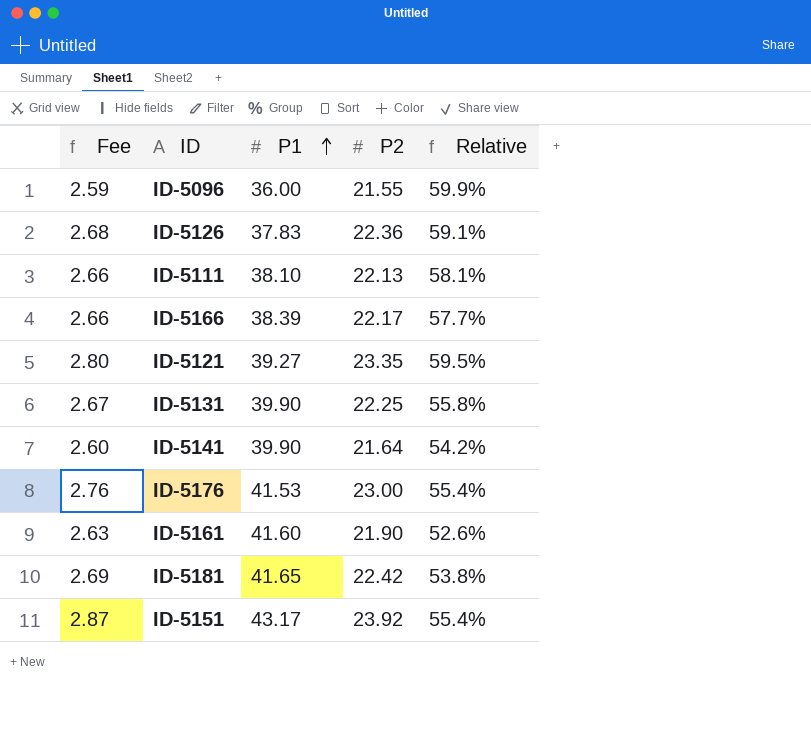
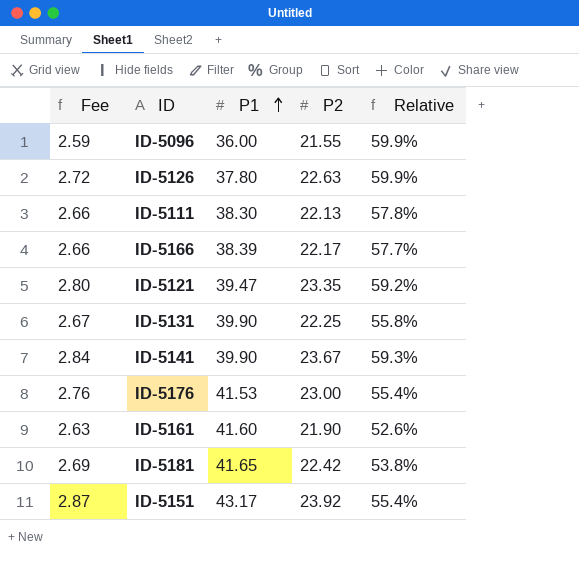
ID-5126 | Fee: 2.68 -> 2.72
ID-5126 | P1: 37.83 -> 37.80
ID-5126 | P2: 22.36 -> 22.63
ID-5126 | Relative: 59.1% -> 59.9%
ID-5111 | P1: 38.10 -> 38.30
ID-5111 | Relative: 58.1% -> 57.8%
ID-5121 | P1: 39.27 -> 39.47
ID-5121 | Relative: 59.5% -> 59.2%
ID-5141 | Fee: 2.60 -> 2.84
ID-5141 | P2: 21.64 -> 23.67
ID-5141 | Relative: 54.2% -> 59.3%

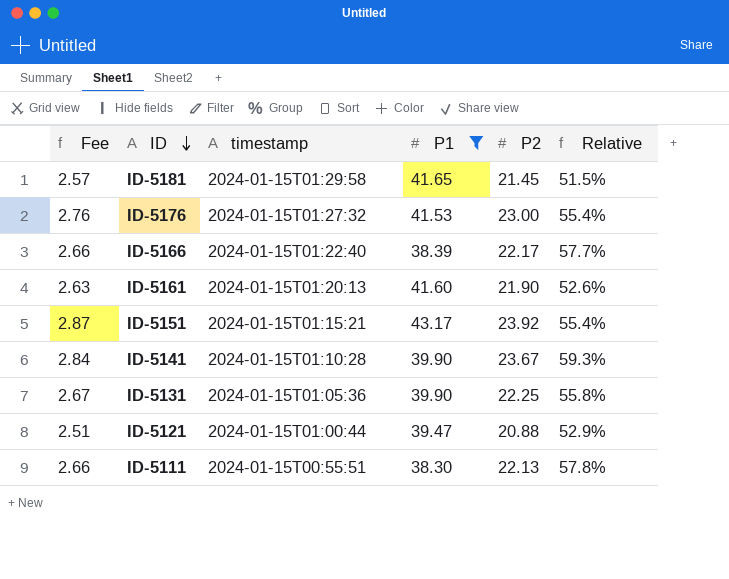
filter: none -> P1 >= 38.30
row order: P1 ascending -> ID descending
column timestamp | position: none -> 3
ID-5181 | Fee: 2.69 -> 2.57
ID-5181 | P2: 22.42 -> 21.45
ID-5181 | Relative: 53.8% -> 51.5%
ID-5121 | Fee: 2.80 -> 2.51
ID-5121 | P2: 23.35 -> 20.88
ID-5121 | Relative: 59.2% -> 52.9%

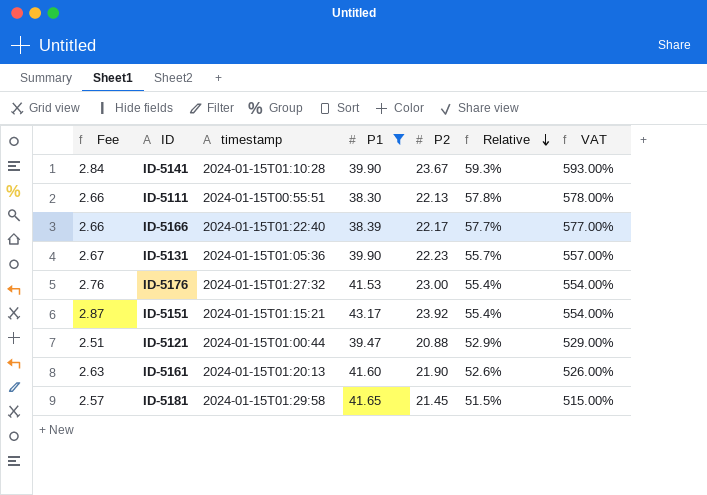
row order: ID descending -> Relative descending
column VAT | formula: none -> [Relative] * 10
ID-5131 | P2: 22.25 -> 22.23
ID-5131 | Relative: 55.8% -> 55.7%

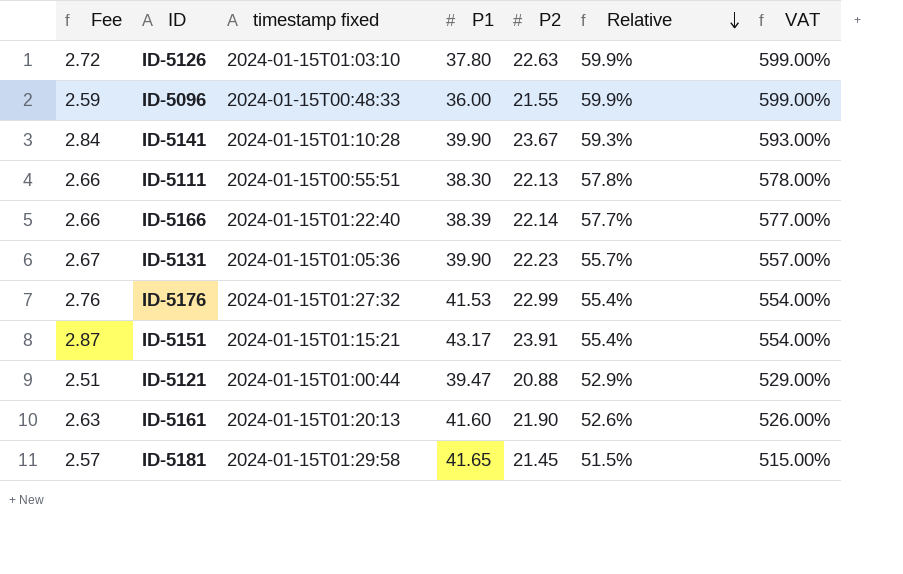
filter: P1 >= 38.30 -> none
column name: timestamp -> timestamp fixed
ID-5166 | P2: 22.17 -> 22.14
ID-5176 | P2: 23.00 -> 22.99
ID-5151 | P2: 23.92 -> 23.91

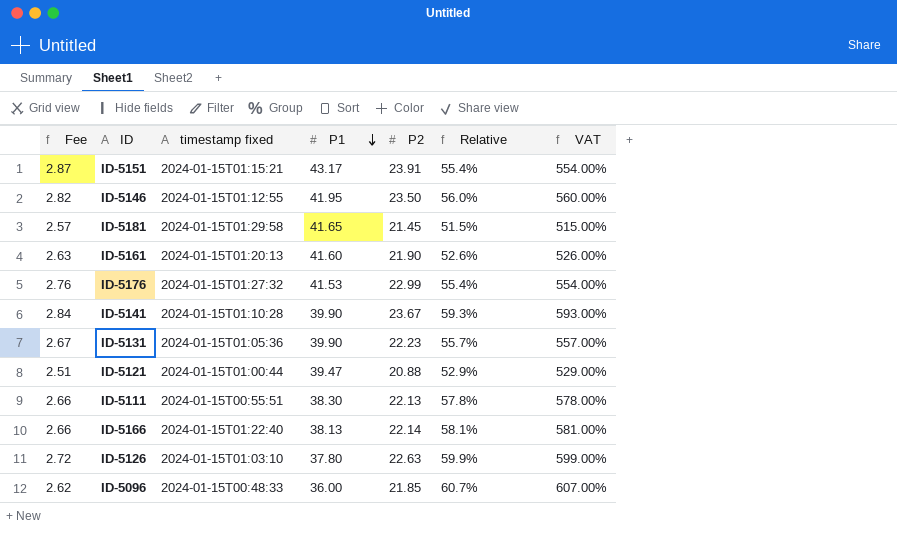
row order: Relative descending -> P1 descending
row ID-5146: none -> 2.82 | 2024-01-15T01:12:55 | 41.95 | 23.50 | 56.0% | 560.00%
ID-5166 | P1: 38.39 -> 38.13
ID-5166 | Relative: 57.7% -> 58.1%
ID-5166 | VAT: 577.00% -> 581.00%
ID-5096 | Fee: 2.59 -> 2.62
ID-5096 | P2: 21.55 -> 21.85
ID-5096 | Relative: 59.9% -> 60.7%
ID-5096 | VAT: 599.00% -> 607.00%

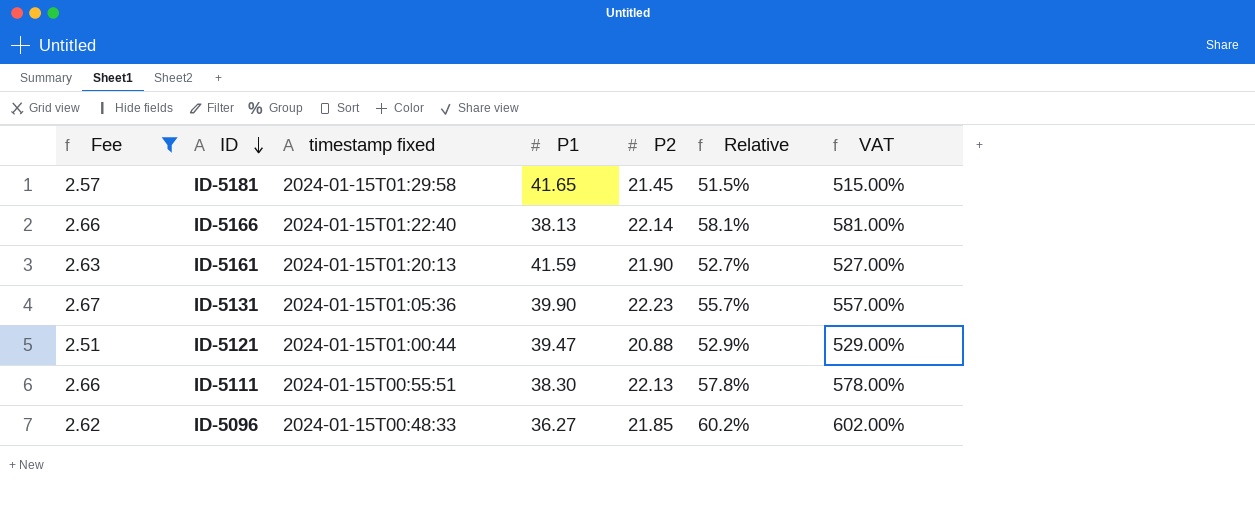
filter: none -> Fee <= 2.67
row order: P1 descending -> ID descending
ID-5161 | P1: 41.60 -> 41.59
ID-5161 | Relative: 52.6% -> 52.7%
ID-5161 | VAT: 526.00% -> 527.00%
ID-5096 | P1: 36.00 -> 36.27
ID-5096 | Relative: 60.7% -> 60.2%
ID-5096 | VAT: 607.00% -> 602.00%

